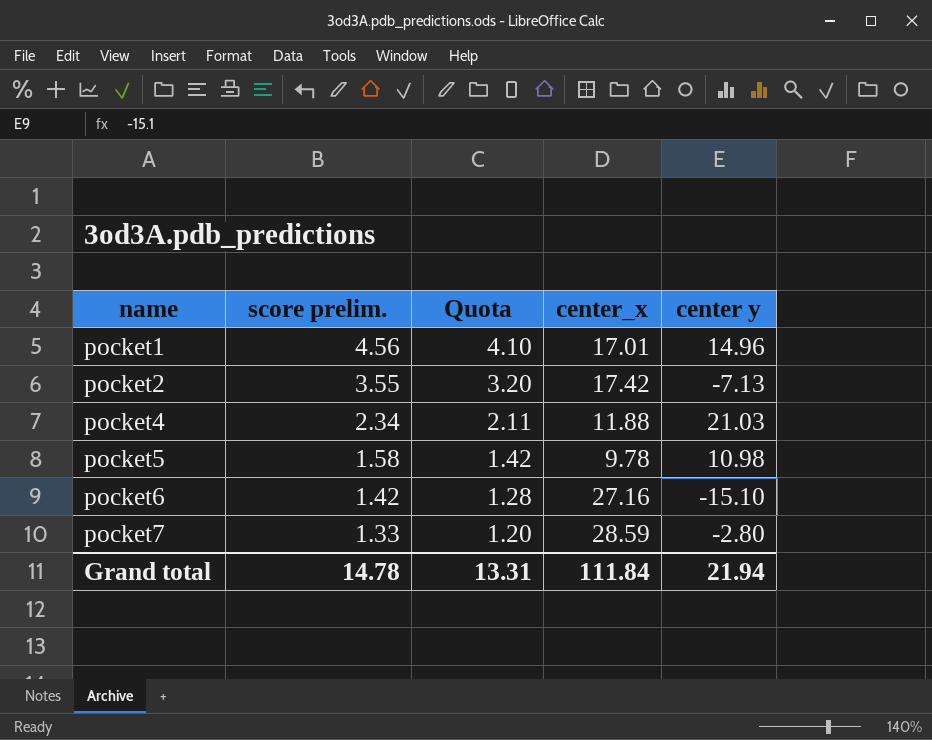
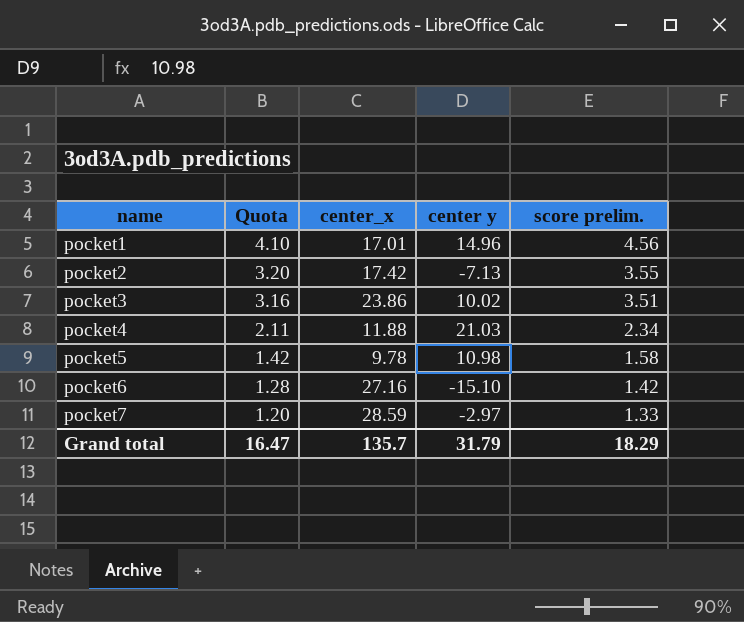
column score prelim. | position: 2 -> 5
row pocket3: none -> 3.16 | 23.86 | 10.02 | 3.51
pocket7 | center y: -2.80 -> -2.97
Grand total | Quota: 13.31 -> 16.47
Grand total | center_x: 111.84 -> 135.7
Grand total | center y: 21.94 -> 31.79
Grand total | score prelim.: 14.78 -> 18.29

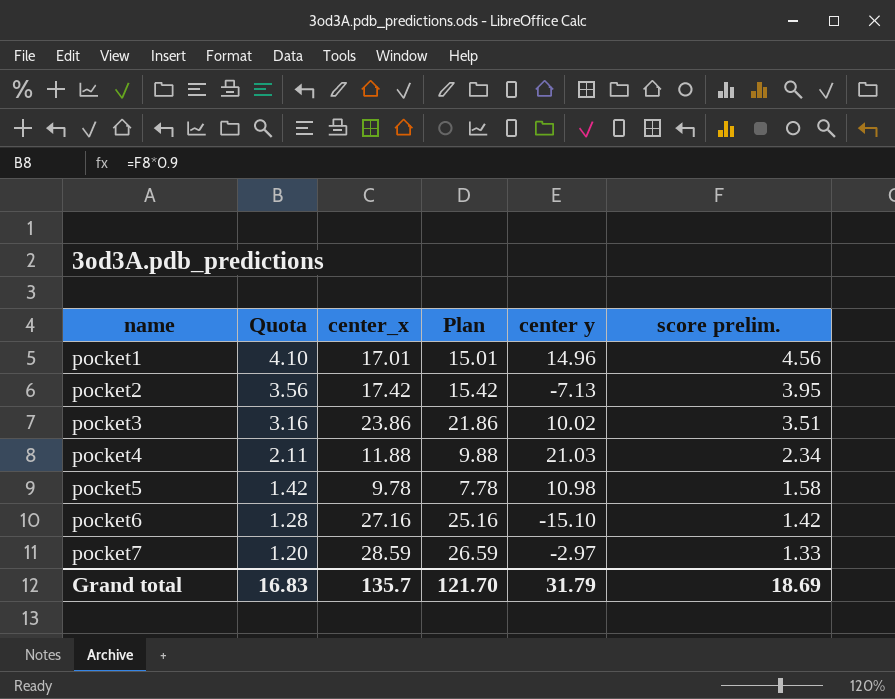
column Plan | formula: none -> [center_x] - 2
pocket2 | Quota: 3.20 -> 3.56
pocket2 | score prelim.: 3.55 -> 3.95
Grand total | Quota: 16.47 -> 16.83
Grand total | score prelim.: 18.29 -> 18.69

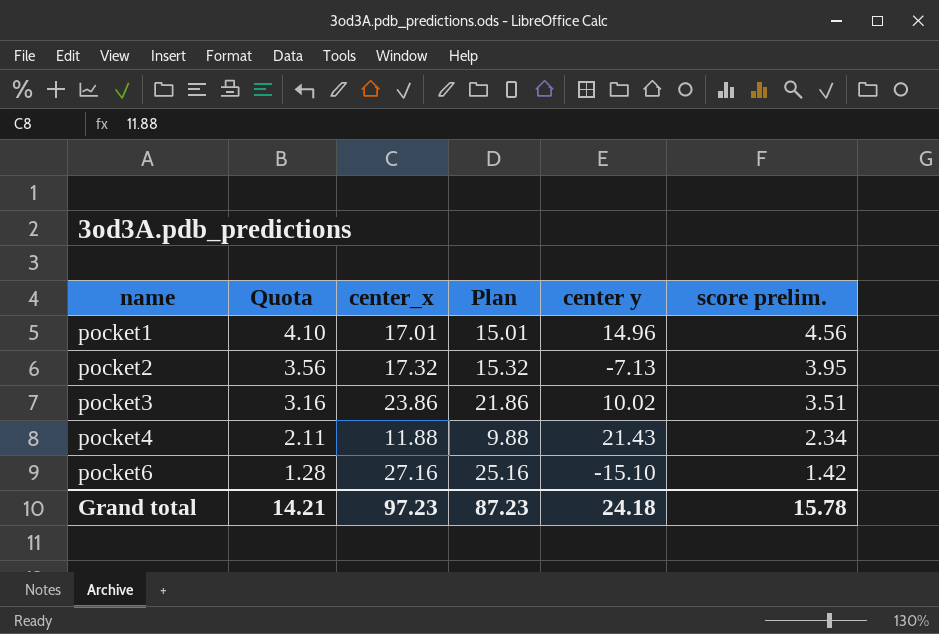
row pocket5: 1.42 | 9.78 | 7.78 | 10.98 | 1.58 -> none
row pocket7: 1.20 | 28.59 | 26.59 | -2.97 | 1.33 -> none
pocket2 | center_x: 17.42 -> 17.32
pocket2 | Plan: 15.42 -> 15.32
pocket4 | center y: 21.03 -> 21.43
Grand total | Quota: 16.83 -> 14.21
Grand total | center_x: 135.7 -> 97.23
Grand total | Plan: 121.70 -> 87.23
Grand total | center y: 31.79 -> 24.18
Grand total | score prelim.: 18.69 -> 15.78

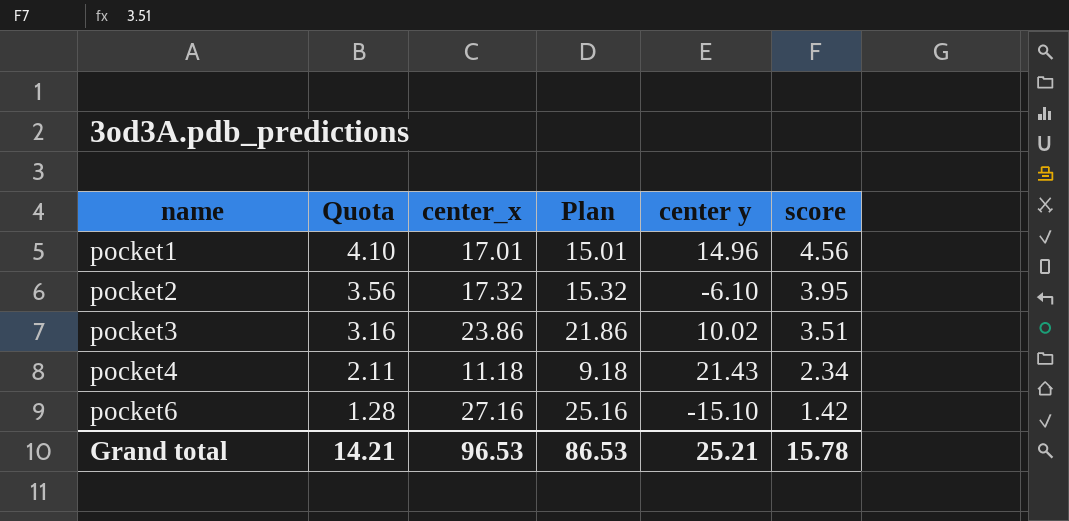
column name: score prelim. -> score
pocket2 | center y: -7.13 -> -6.10
pocket4 | center_x: 11.88 -> 11.18
pocket4 | Plan: 9.88 -> 9.18
Grand total | center_x: 97.23 -> 96.53
Grand total | Plan: 87.23 -> 86.53
Grand total | center y: 24.18 -> 25.21

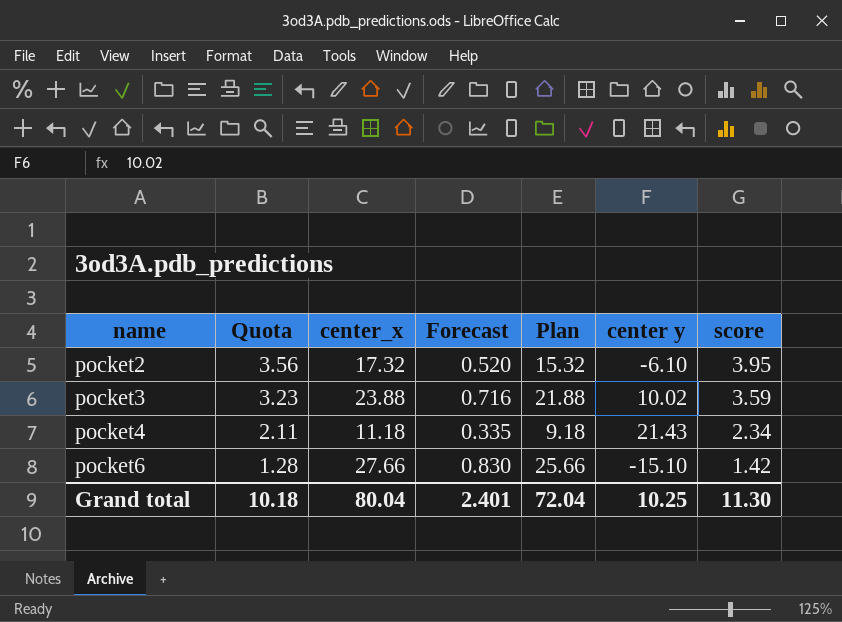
column Forecast | formula: none -> [center_x] * 0.03
row pocket1: 4.10 | 17.01 | 15.01 | 14.96 | 4.56 -> none
pocket3 | Quota: 3.16 -> 3.23
pocket3 | center_x: 23.86 -> 23.88
pocket3 | Plan: 21.86 -> 21.88
pocket3 | score: 3.51 -> 3.59
pocket6 | center_x: 27.16 -> 27.66
pocket6 | Plan: 25.16 -> 25.66
Grand total | Quota: 14.21 -> 10.18
Grand total | center_x: 96.53 -> 80.04
Grand total | Plan: 86.53 -> 72.04
Grand total | center y: 25.21 -> 10.25
Grand total | score: 15.78 -> 11.30

